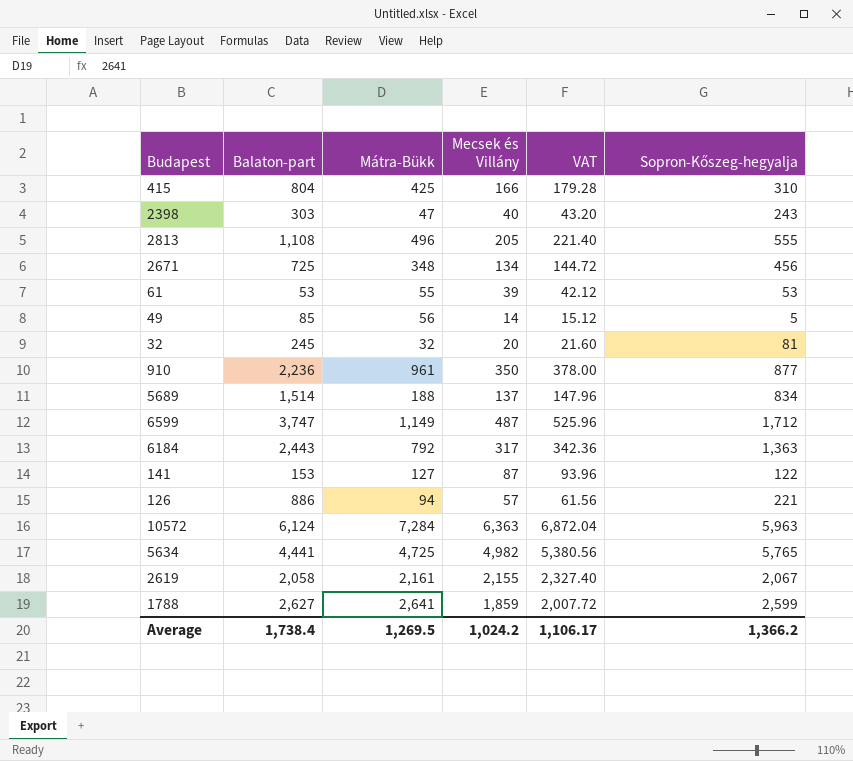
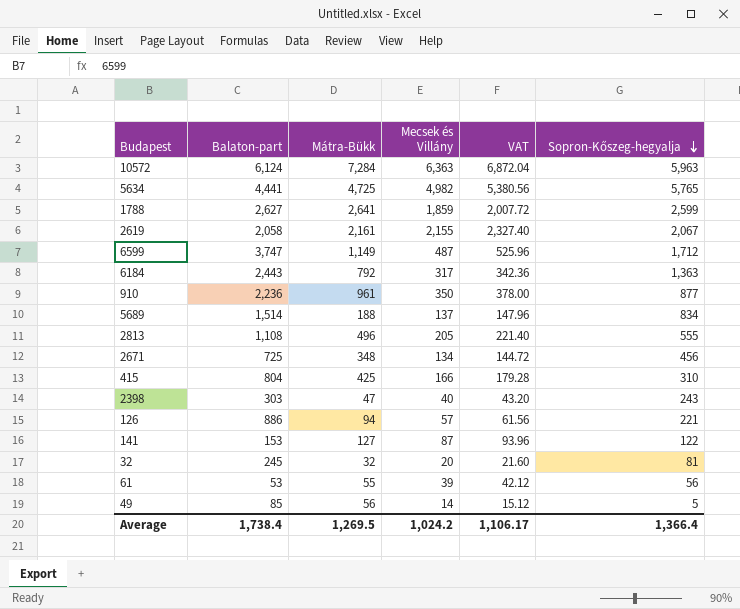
row order: none -> Sopron-Kőszeg-hegyalja descending
61 | Sopron-Kőszeg-hegyalja: 53 -> 56
Average | Sopron-Kőszeg-hegyalja: 1,366.2 -> 1,366.4

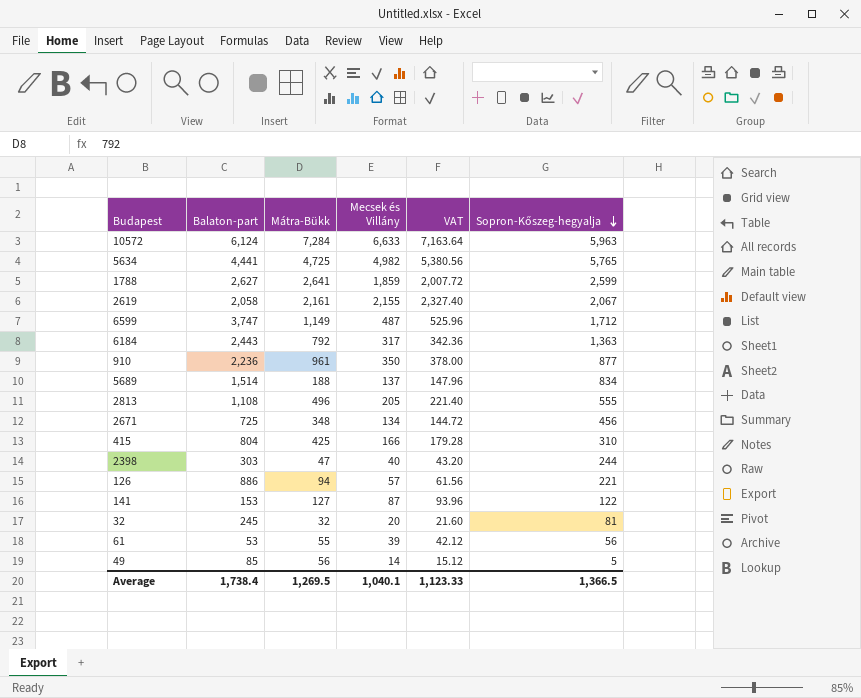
10572 | Mecsek és Villány: 6,363 -> 6,633
10572 | VAT: 6,872.04 -> 7,163.64
2398 | Sopron-Kőszeg-hegyalja: 243 -> 244
Average | Mecsek és Villány: 1,024.2 -> 1,040.1
Average | VAT: 1,106.17 -> 1,123.33
Average | Sopron-Kőszeg-hegyalja: 1,366.4 -> 1,366.5

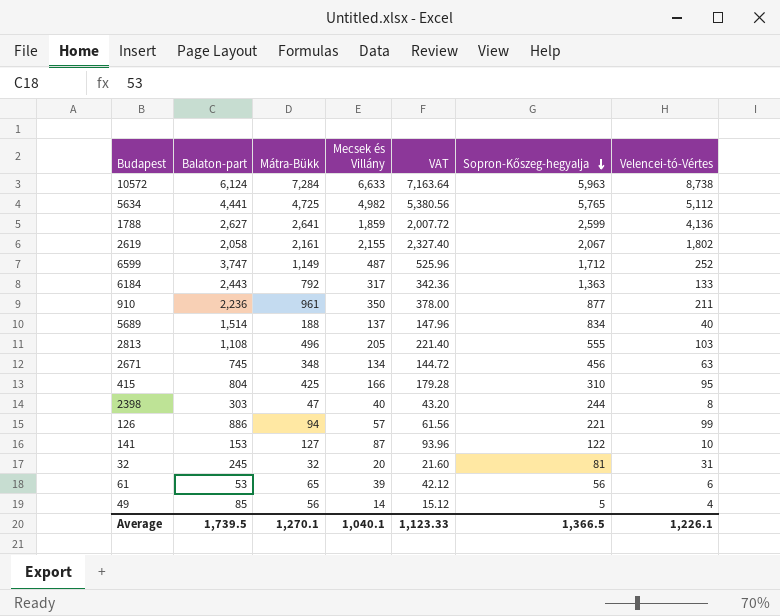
column Velencei-tó-Vértes | position: none -> 7
2671 | Balaton-part: 725 -> 745
61 | Mátra-Bükk: 55 -> 65
Average | Balaton-part: 1,738.4 -> 1,739.5
Average | Mátra-Bükk: 1,269.5 -> 1,270.1

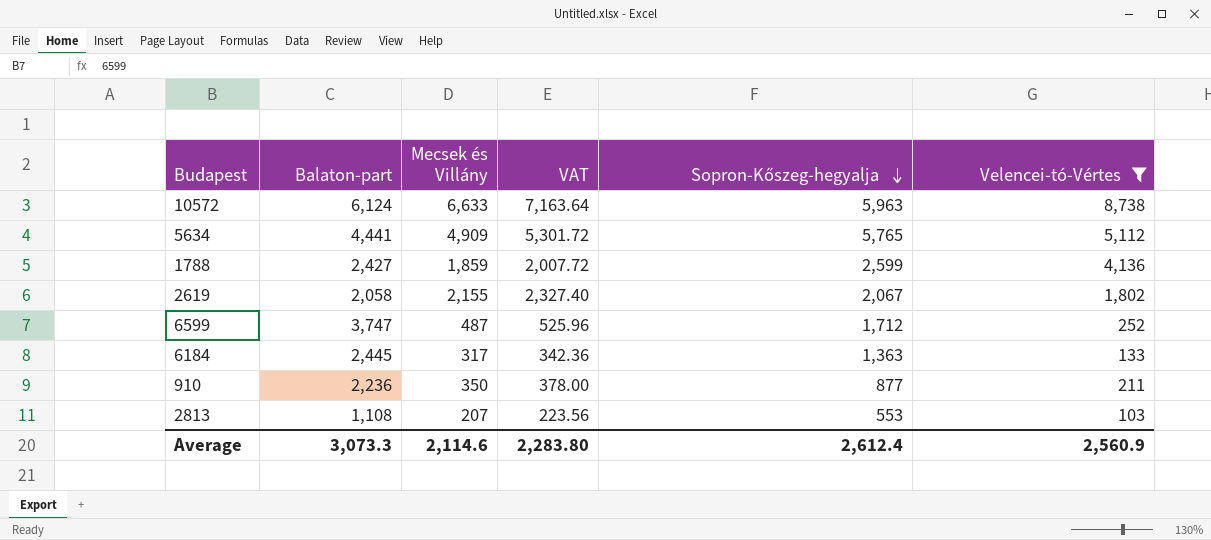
filter: none -> Velencei-tó-Vértes >= 103
column Mátra-Bükk | position: 3 -> none
5634 | Mecsek és Villány: 4,982 -> 4,909
5634 | VAT: 5,380.56 -> 5,301.72
1788 | Balaton-part: 2,627 -> 2,427
6184 | Balaton-part: 2,443 -> 2,445
2813 | Mecsek és Villány: 205 -> 207
2813 | VAT: 221.40 -> 223.56
2813 | Sopron-Kőszeg-hegyalja: 555 -> 553
Average | Balaton-part: 1,739.5 -> 3,073.3
Average | Mecsek és Villány: 1,040.1 -> 2,114.6
Average | VAT: 1,123.33 -> 2,283.80
Average | Sopron-Kőszeg-hegyalja: 1,366.5 -> 2,612.4
Average | Velencei-tó-Vértes: 1,226.1 -> 2,560.9

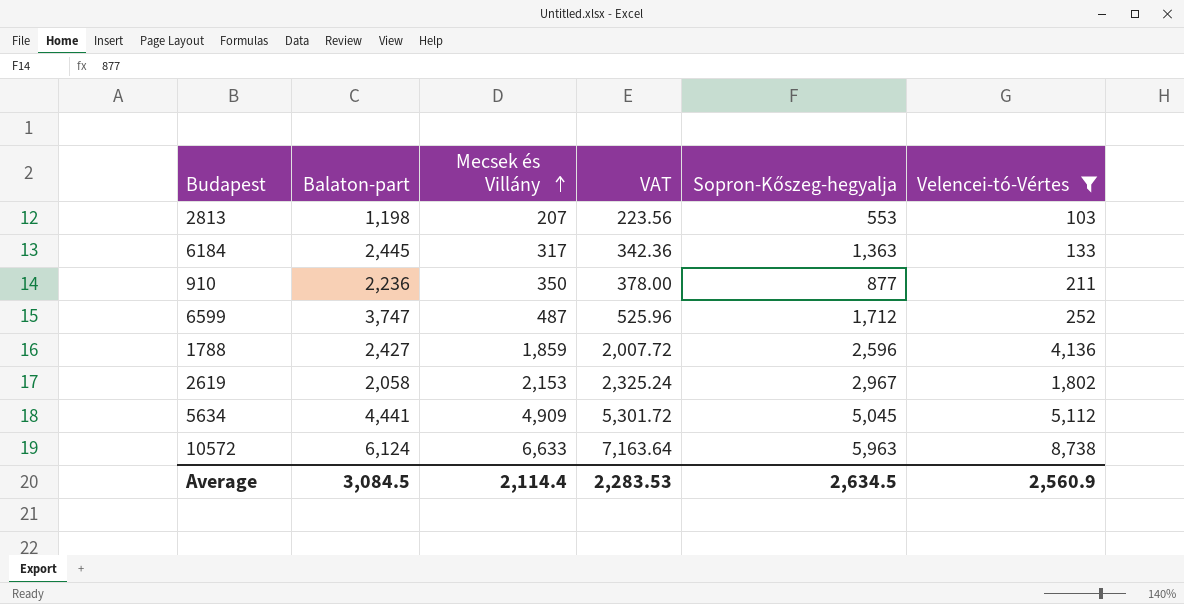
row order: Sopron-Kőszeg-hegyalja descending -> Mecsek és Villány ascending
2813 | Balaton-part: 1,108 -> 1,198
1788 | Sopron-Kőszeg-hegyalja: 2,599 -> 2,596
2619 | Mecsek és Villány: 2,155 -> 2,153
2619 | VAT: 2,327.40 -> 2,325.24
2619 | Sopron-Kőszeg-hegyalja: 2,067 -> 2,967
5634 | Sopron-Kőszeg-hegyalja: 5,765 -> 5,045
Average | Balaton-part: 3,073.3 -> 3,084.5
Average | Mecsek és Villány: 2,114.6 -> 2,114.4
Average | VAT: 2,283.80 -> 2,283.53
Average | Sopron-Kőszeg-hegyalja: 2,612.4 -> 2,634.5

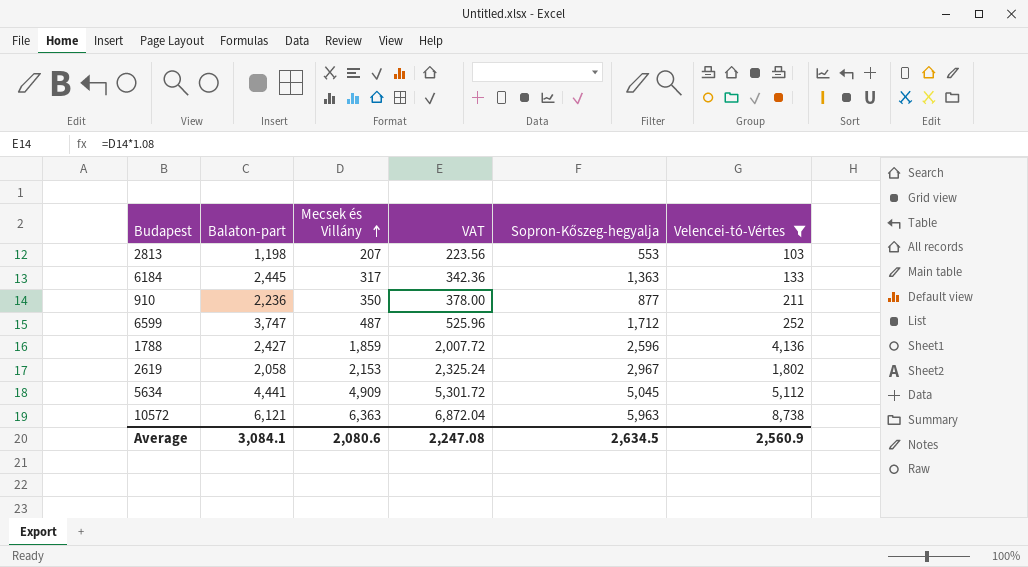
10572 | Balaton-part: 6,124 -> 6,121
10572 | Mecsek és Villány: 6,633 -> 6,363
10572 | VAT: 7,163.64 -> 6,872.04
Average | Balaton-part: 3,084.5 -> 3,084.1
Average | Mecsek és Villány: 2,114.4 -> 2,080.6
Average | VAT: 2,283.53 -> 2,247.08

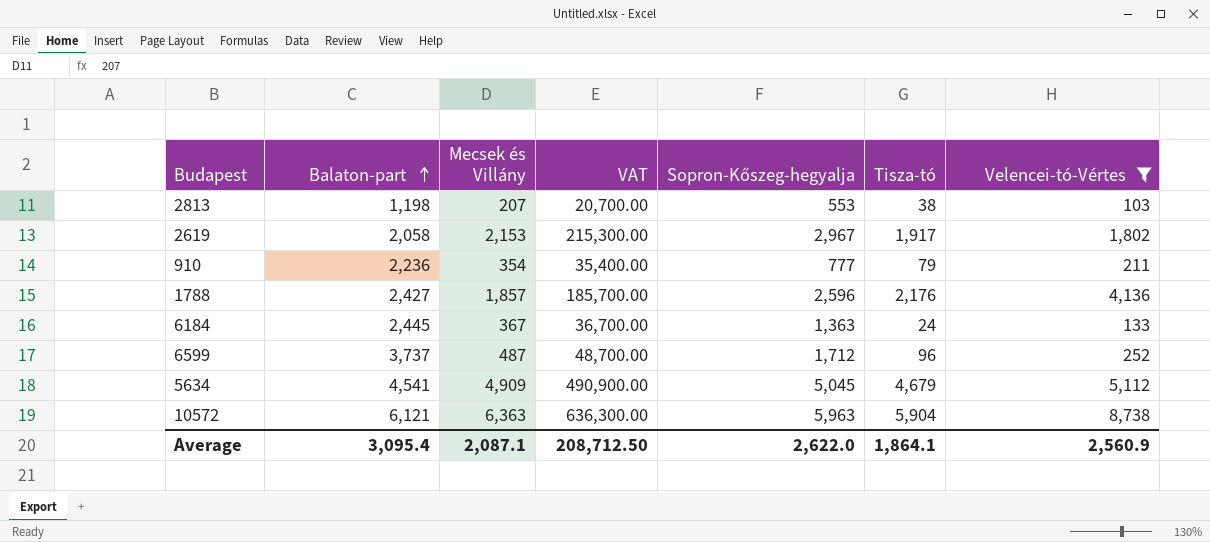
row order: Mecsek és Villány ascending -> Balaton-part ascending
column VAT | formula: [Mecsek és Villány] * 1.08 -> [Mecsek és Villány] * 100
column Tisza-tó | position: none -> 6
910 | Mecsek és Villány: 350 -> 354
910 | Sopron-Kőszeg-hegyalja: 877 -> 777
1788 | Mecsek és Villány: 1,859 -> 1,857
6184 | Mecsek és Villány: 317 -> 367
6599 | Balaton-part: 3,747 -> 3,737
5634 | Balaton-part: 4,441 -> 4,541
Average | Balaton-part: 3,084.1 -> 3,095.4
Average | Mecsek és Villány: 2,080.6 -> 2,087.1
Average | VAT: 2,247.08 -> 208,712.50
Average | Sopron-Kőszeg-hegyalja: 2,634.5 -> 2,622.0

